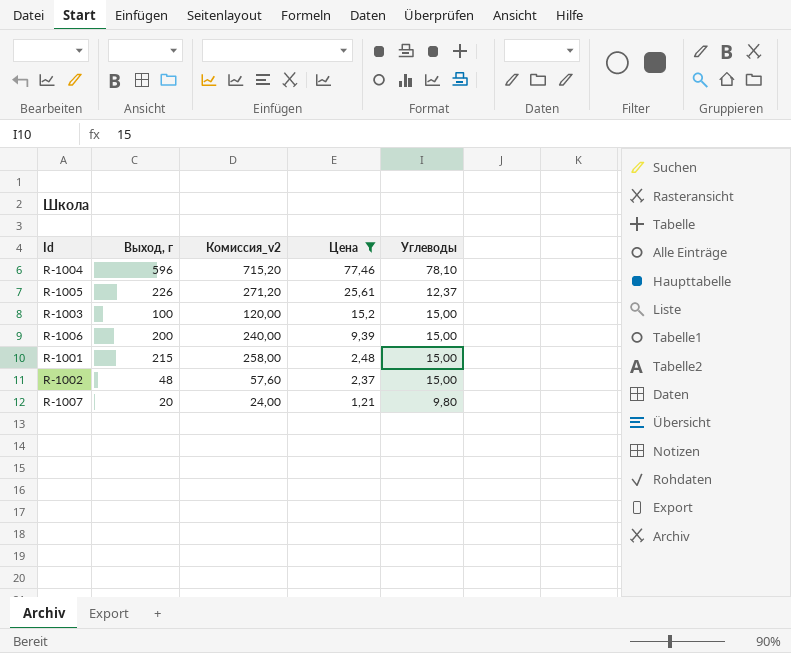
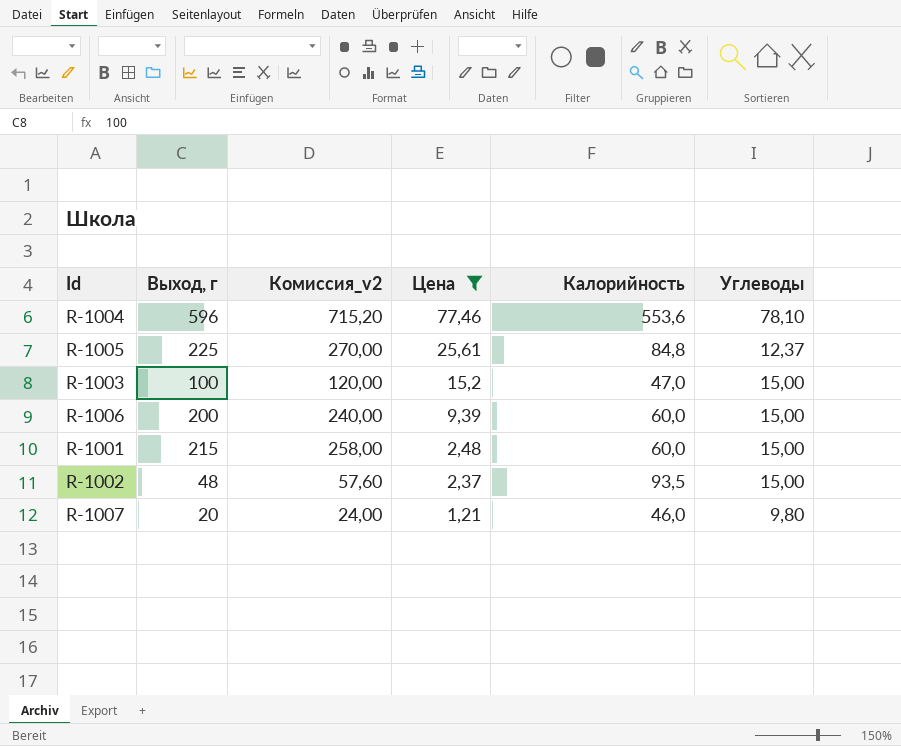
column Калорийность | position: none -> 5
R-1005 | Выход, г: 226 -> 225
R-1005 | Комиссия_v2: 271,20 -> 270,00

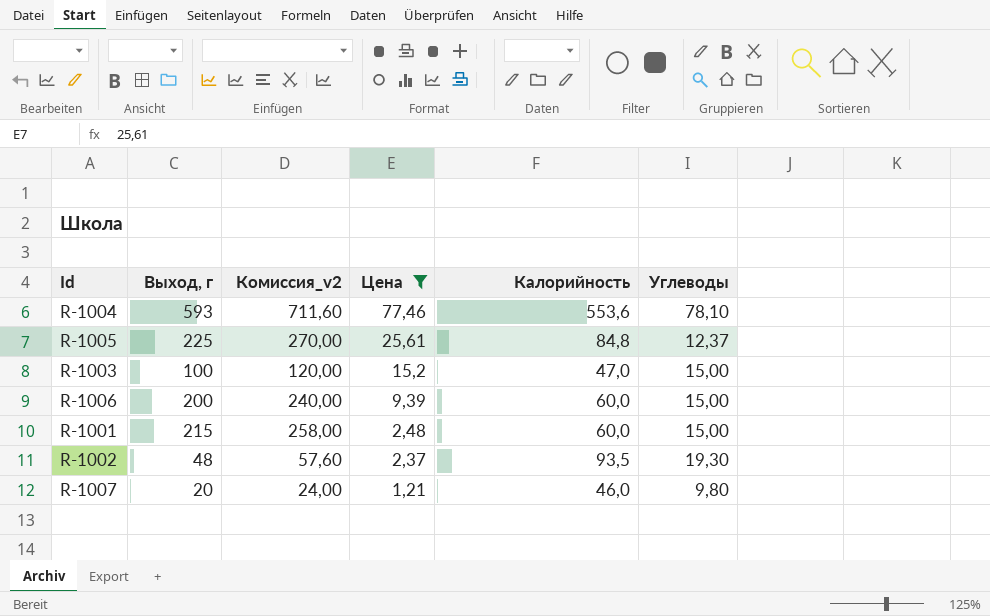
R-1004 | Выход, г: 596 -> 593
R-1004 | Комиссия_v2: 715,20 -> 711,60
R-1002 | Углеводы: 15,00 -> 19,30

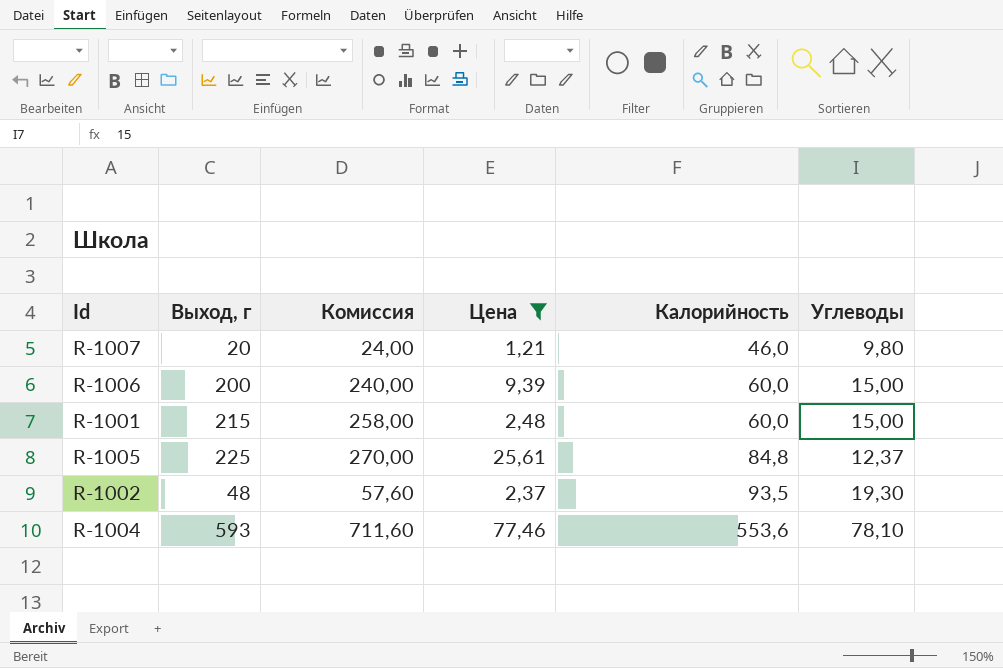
row order: Цена descending -> Калорийность ascending
column name: Комиссия_v2 -> Комиссия
row R-1003: 100 | 120,00 | 15,2 | 47,0 | 15,00 -> none

